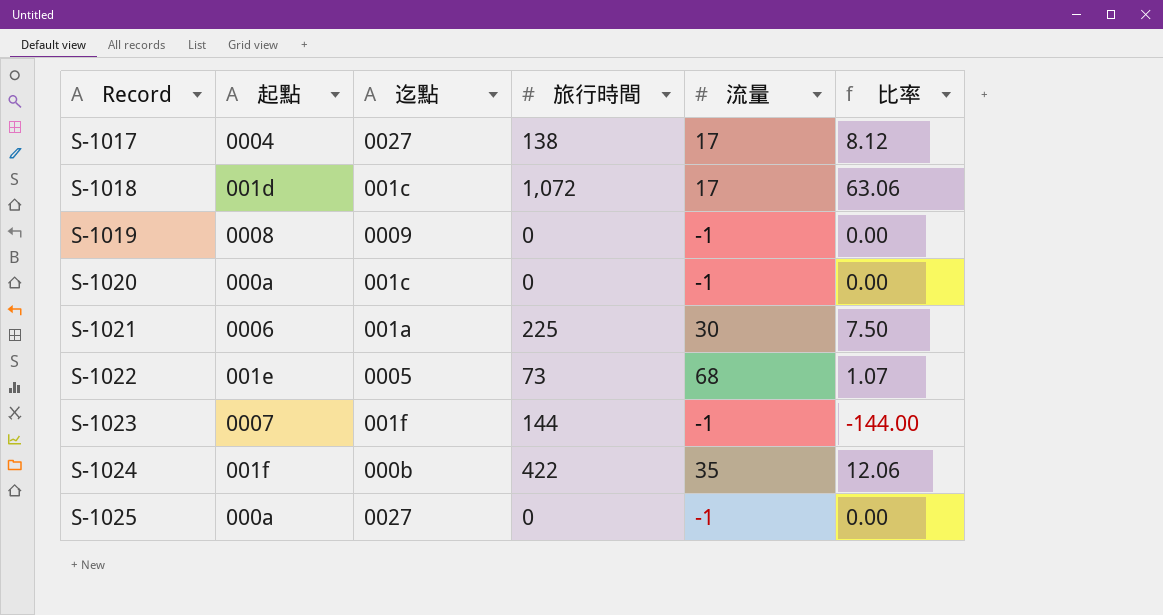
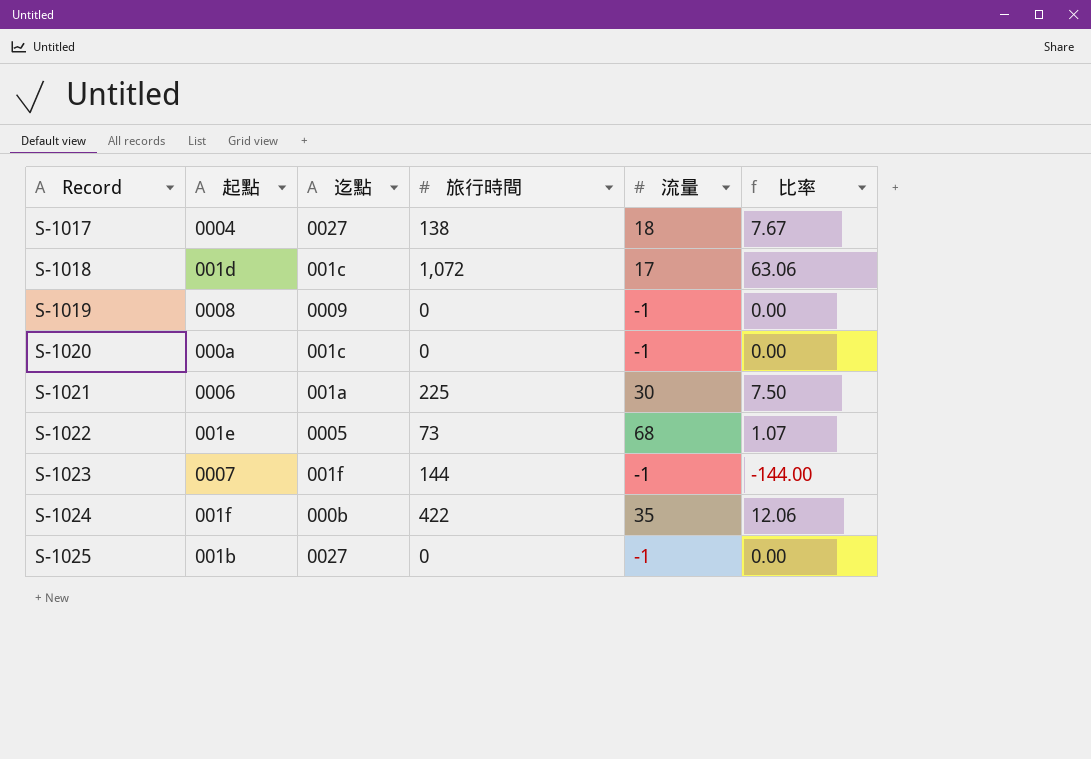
S-1017 | 流量: 17 -> 18
S-1017 | 比率: 8.12 -> 7.67
S-1025 | 起點: 000a -> 001b

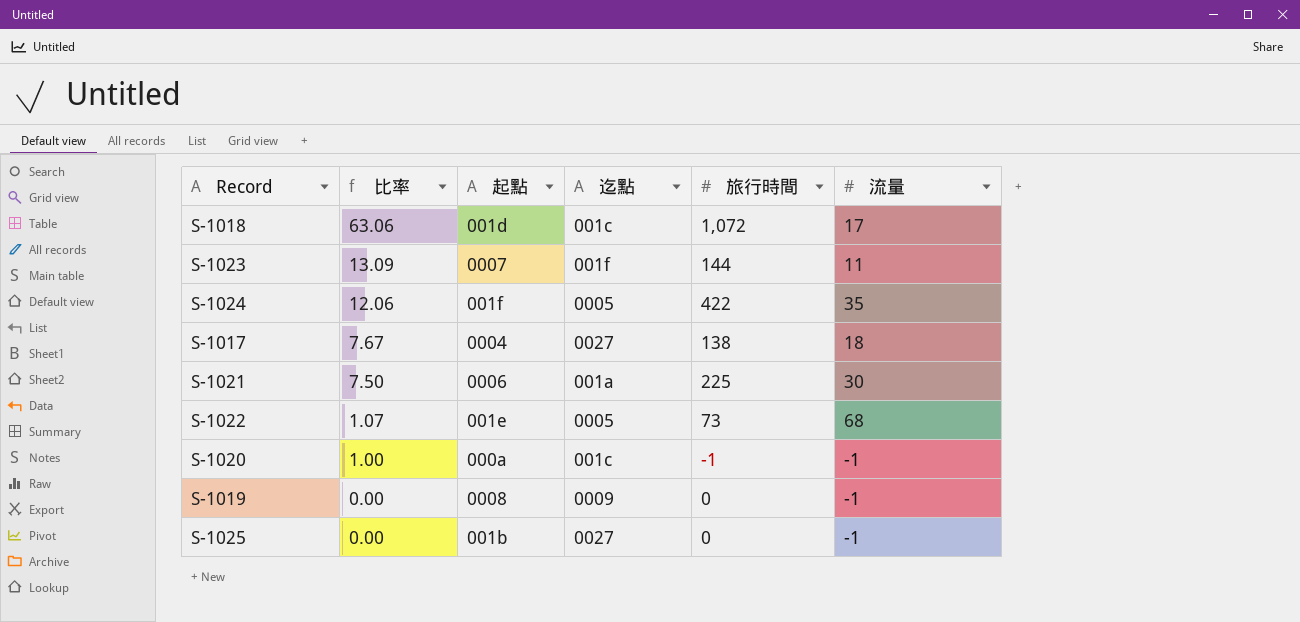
row order: Record ascending -> 比率 descending
column 比率 | position: 6 -> 2
S-1023 | 比率: -144.00 -> 13.09
S-1023 | 流量: -1 -> 11
S-1024 | 迄點: 000b -> 0005
S-1020 | 比率: 0.00 -> 1.00
S-1020 | 旅行時間: 0 -> -1

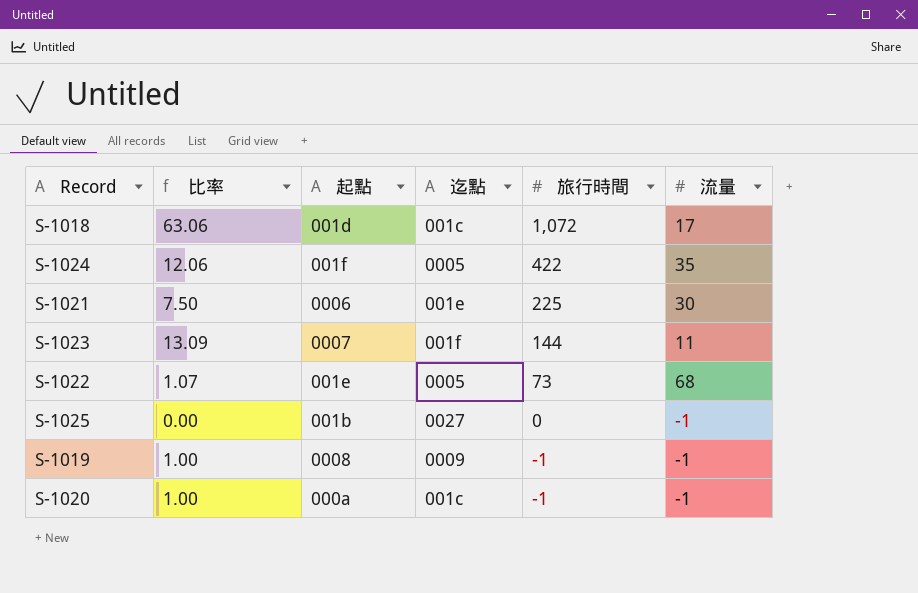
row order: 比率 descending -> 旅行時間 descending
row S-1017: 7.67 | 0004 | 0027 | 138 | 18 -> none
S-1021 | 迄點: 001a -> 001e
S-1019 | 比率: 0.00 -> 1.00
S-1019 | 旅行時間: 0 -> -1

